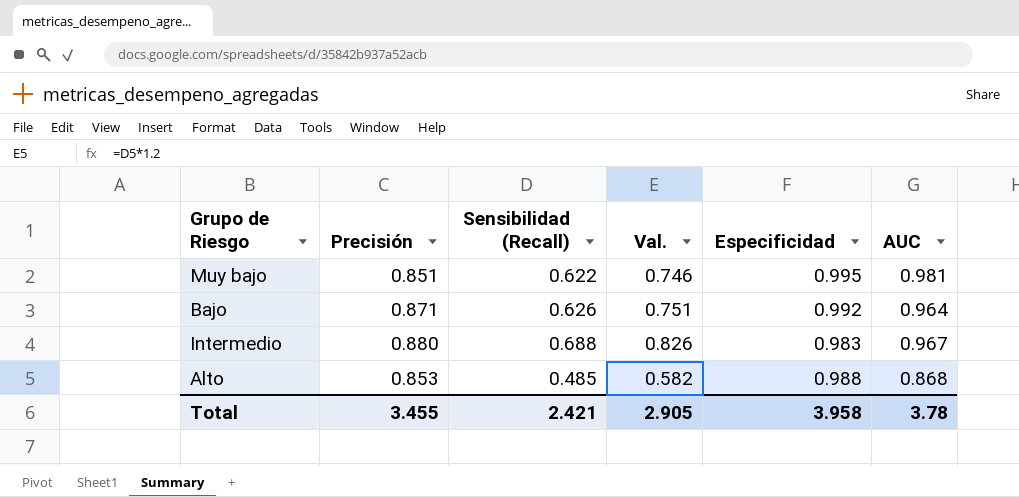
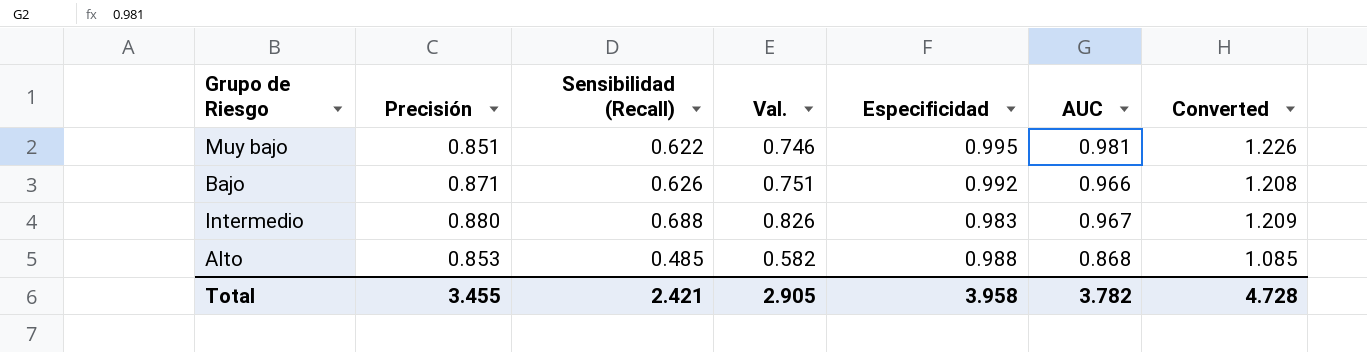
column Converted | formula: none -> [AUC] * 1.25
Bajo | AUC: 0.964 -> 0.966
Total | AUC: 3.78 -> 3.782

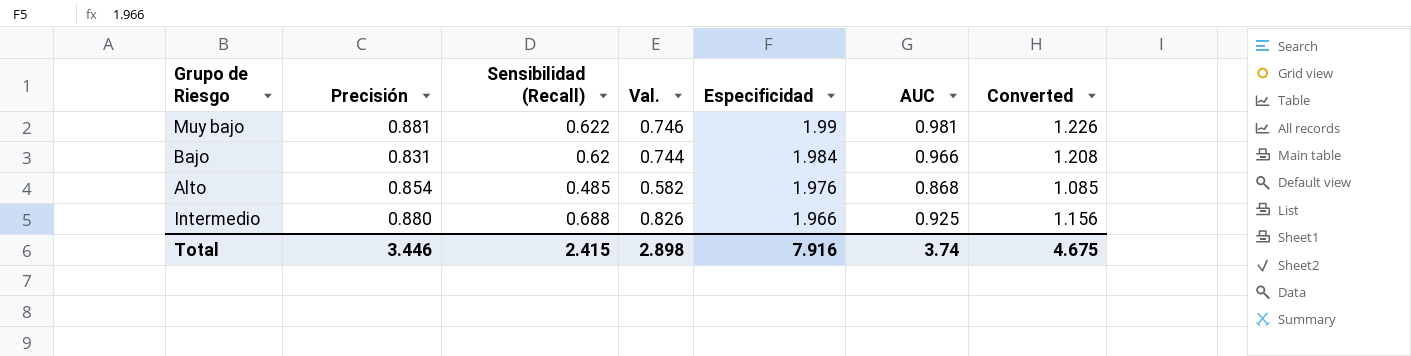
row order: none -> Especificidad descending
Muy bajo | Precisión: 0.851 -> 0.881
Muy bajo | Especificidad: 0.995 -> 1.99
Bajo | Precisión: 0.871 -> 0.831
Bajo | Sensibilidad (Recall): 0.626 -> 0.62
Bajo | Val.: 0.751 -> 0.744
Bajo | Especificidad: 0.992 -> 1.984
Alto | Precisión: 0.853 -> 0.854
Alto | Especificidad: 0.988 -> 1.976
Intermedio | Especificidad: 0.983 -> 1.966
Intermedio | AUC: 0.967 -> 0.925
Intermedio | Converted: 1.209 -> 1.156
Total | Precisión: 3.455 -> 3.446
Total | Sensibilidad (Recall): 2.421 -> 2.415
Total | Val.: 2.905 -> 2.898
Total | Especificidad: 3.958 -> 7.916
Total | AUC: 3.782 -> 3.74
Total | Converted: 4.728 -> 4.675

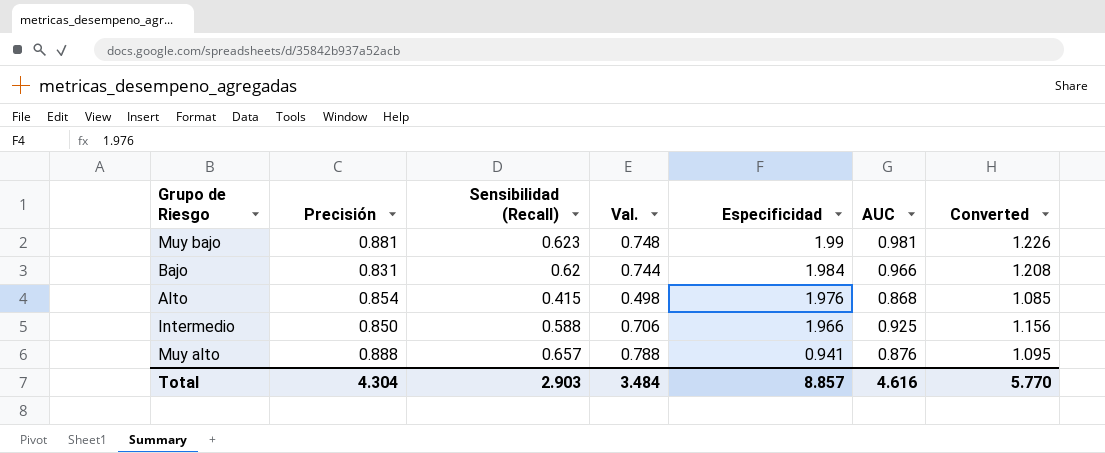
Muy bajo | Sensibilidad (Recall): 0.622 -> 0.623
Muy bajo | Val.: 0.746 -> 0.748
Alto | Sensibilidad (Recall): 0.485 -> 0.415
Alto | Val.: 0.582 -> 0.498
Intermedio | Precisión: 0.880 -> 0.850
Intermedio | Sensibilidad (Recall): 0.688 -> 0.588
Intermedio | Val.: 0.826 -> 0.706
row Muy alto: none -> 0.888 | 0.657 | 0.788 | 0.941 | 0.876 | 1.095
Total | Precisión: 3.446 -> 4.304
Total | Sensibilidad (Recall): 2.415 -> 2.903
Total | Val.: 2.898 -> 3.484
Total | Especificidad: 7.916 -> 8.857
Total | AUC: 3.74 -> 4.616
Total | Converted: 4.675 -> 5.770

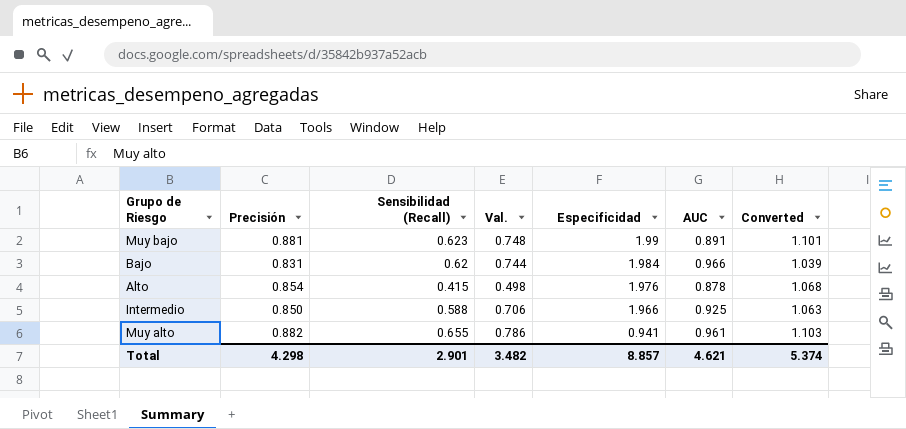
column Converted | formula: [AUC] * 1.25 -> [Precisión] * 1.25
Muy bajo | AUC: 0.981 -> 0.891
Alto | AUC: 0.868 -> 0.878
Muy alto | Precisión: 0.888 -> 0.882
Muy alto | Sensibilidad (Recall): 0.657 -> 0.655
Muy alto | Val.: 0.788 -> 0.786
Muy alto | AUC: 0.876 -> 0.961
Total | Precisión: 4.304 -> 4.298
Total | Sensibilidad (Recall): 2.903 -> 2.901
Total | Val.: 3.484 -> 3.482
Total | AUC: 4.616 -> 4.621
Total | Converted: 5.770 -> 5.374

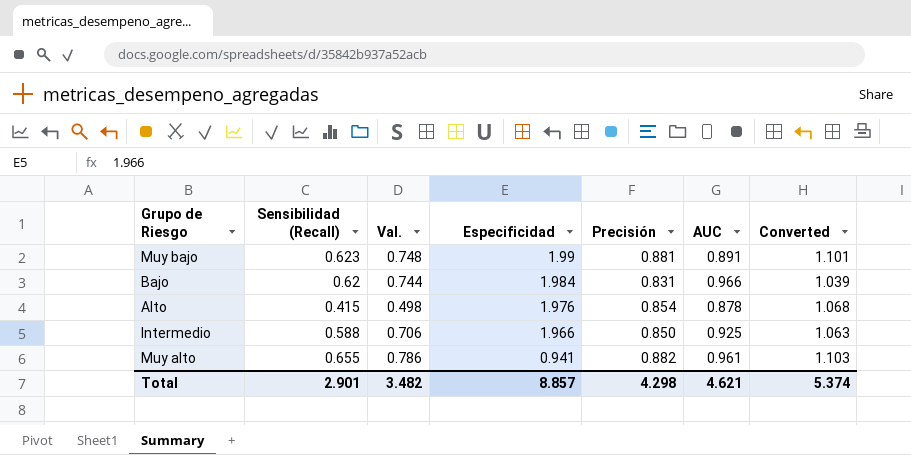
column Precisión | position: 2 -> 5

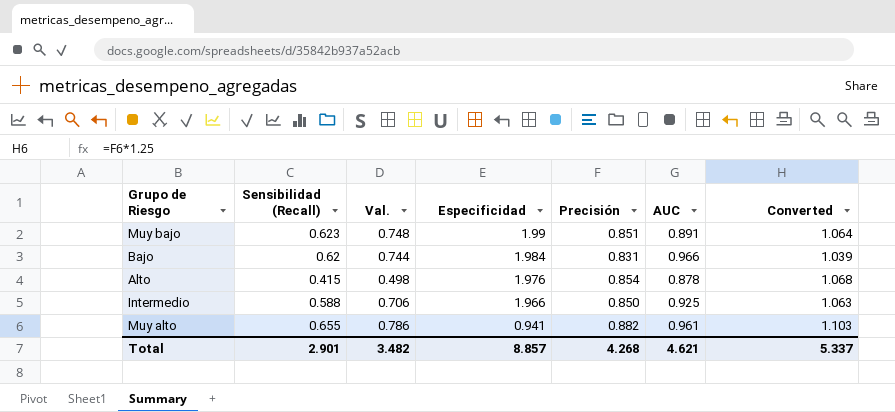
Muy bajo | Precisión: 0.881 -> 0.851
Muy bajo | Converted: 1.101 -> 1.064
Total | Precisión: 4.298 -> 4.268
Total | Converted: 5.374 -> 5.337

